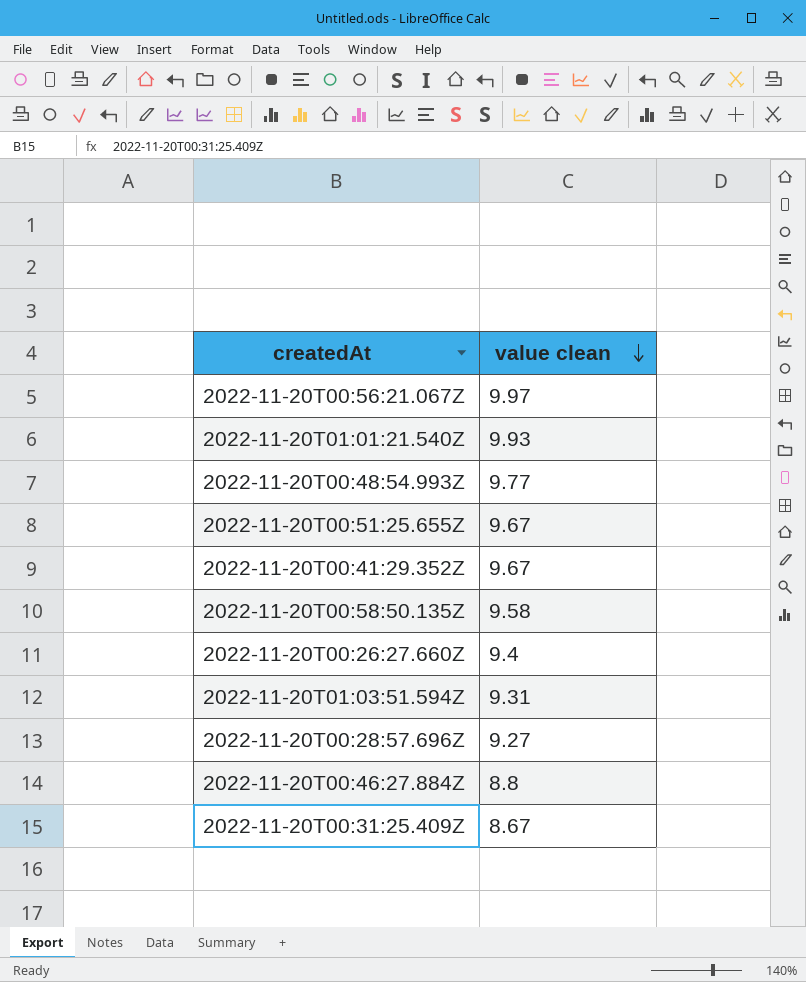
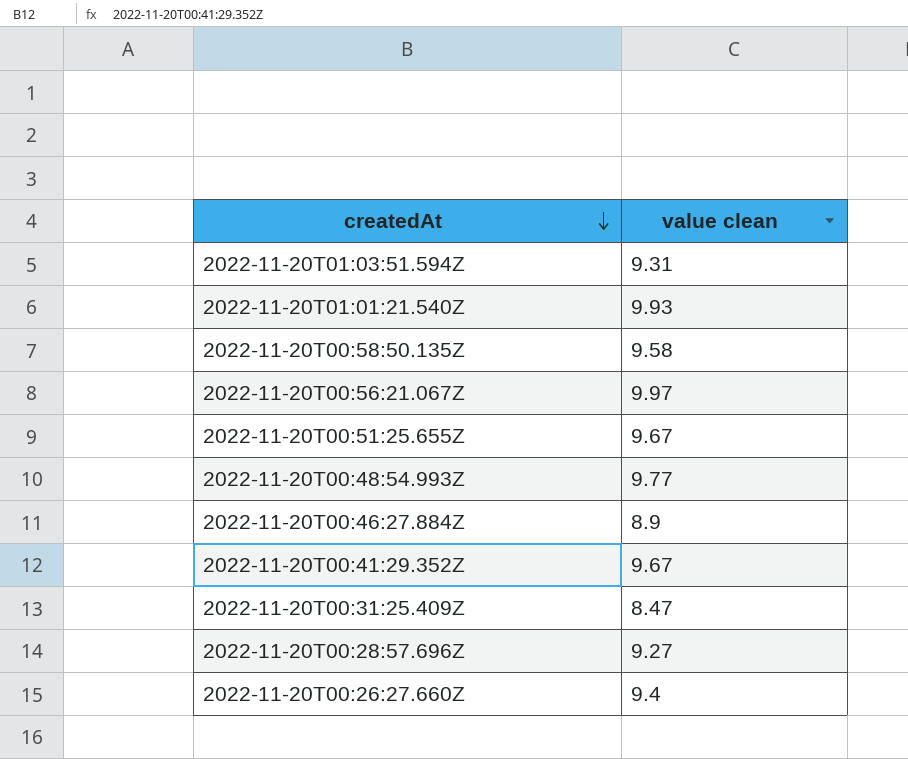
row order: value clean descending -> createdAt descending
2022-11-20T00:46:27.884Z | value clean: 8.8 -> 8.9
2022-11-20T00:31:25.409Z | value clean: 8.67 -> 8.47

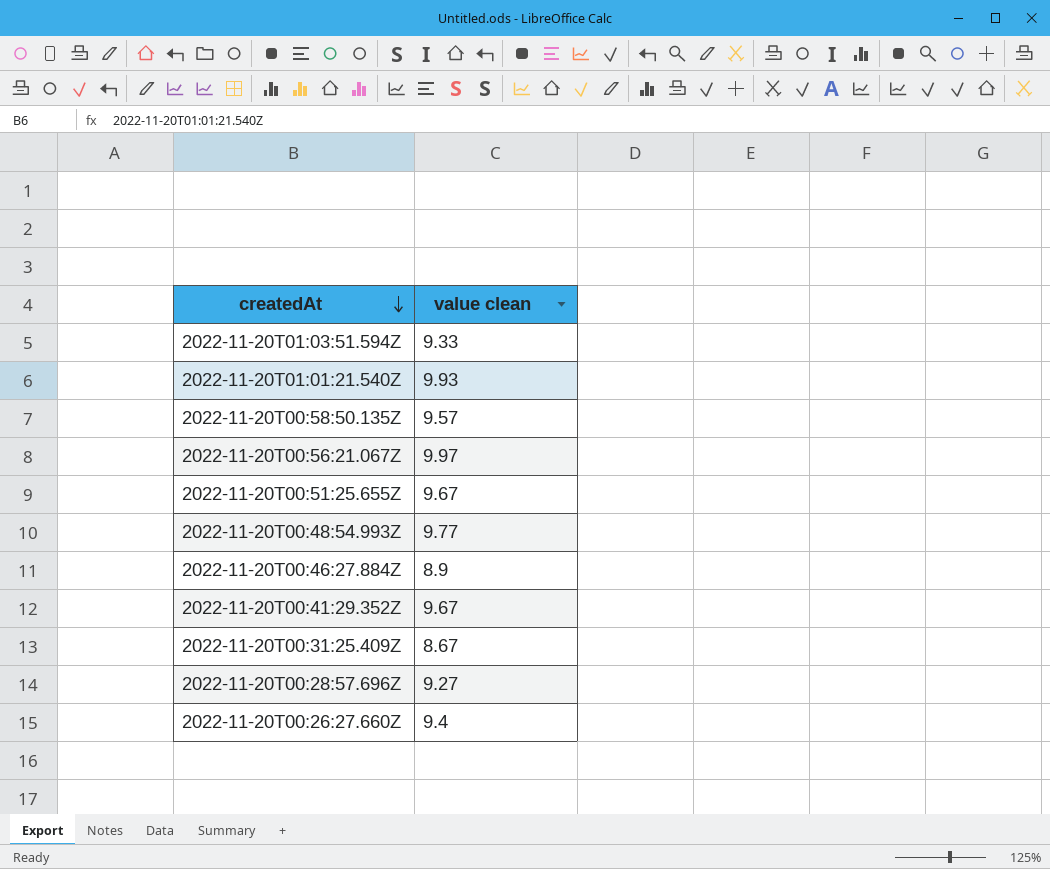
2022-11-20T01:03:51.594Z | value clean: 9.31 -> 9.33
2022-11-20T00:58:50.135Z | value clean: 9.58 -> 9.57
2022-11-20T00:31:25.409Z | value clean: 8.47 -> 8.67

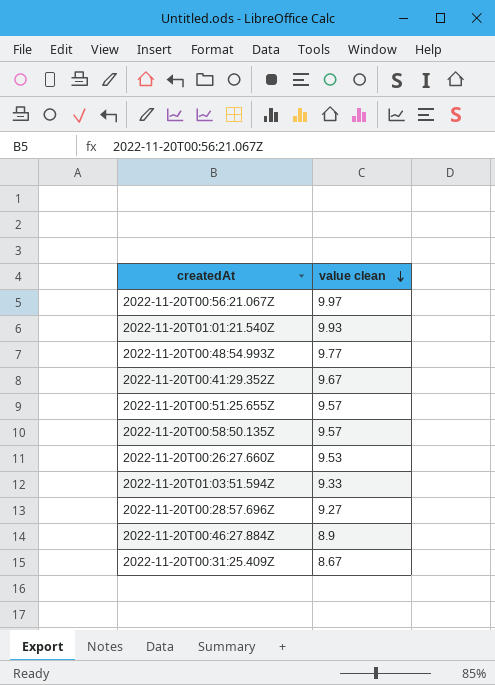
row order: createdAt descending -> value clean descending
2022-11-20T00:51:25.655Z | value clean: 9.67 -> 9.57
2022-11-20T00:26:27.660Z | value clean: 9.4 -> 9.53

